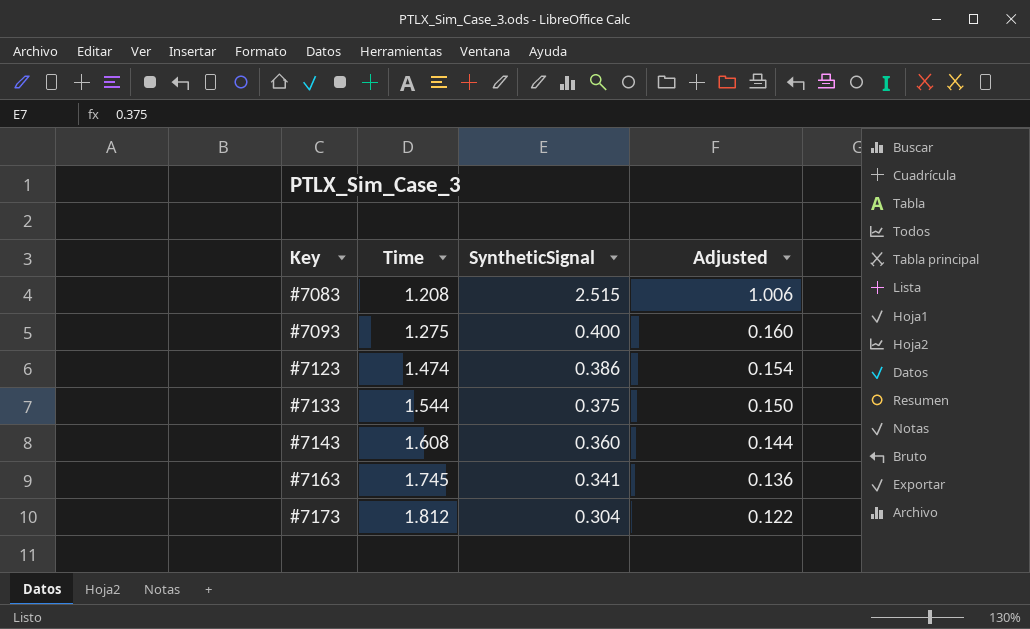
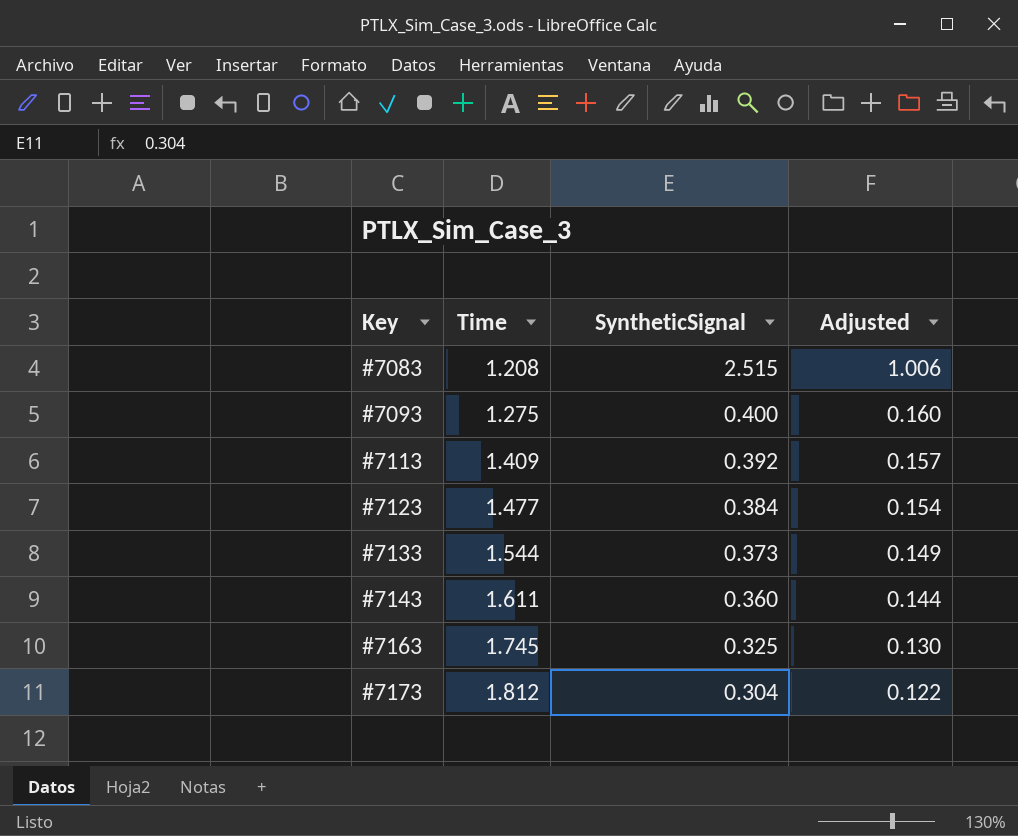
row #7113: none -> 1.409 | 0.392 | 0.157
#7123 | Time: 1.474 -> 1.477
#7123 | SyntheticSignal: 0.386 -> 0.384
#7133 | SyntheticSignal: 0.375 -> 0.373
#7133 | Adjusted: 0.150 -> 0.149
#7143 | Time: 1.608 -> 1.611
#7163 | SyntheticSignal: 0.341 -> 0.325
#7163 | Adjusted: 0.136 -> 0.130

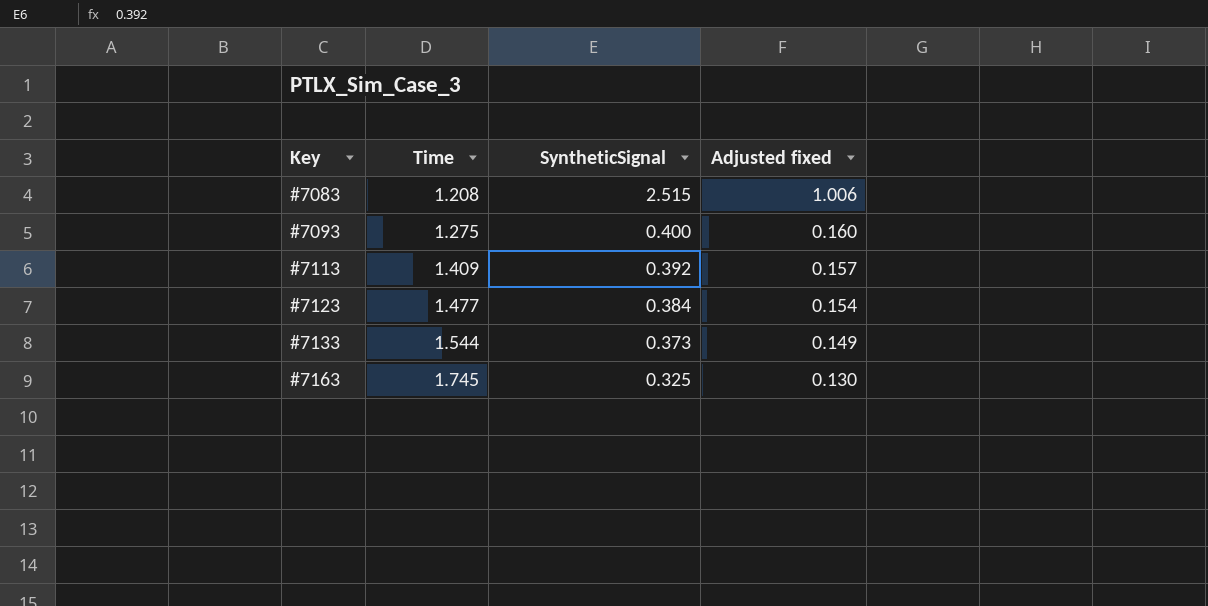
column name: Adjusted -> Adjusted fixed
row #7143: 1.611 | 0.360 | 0.144 -> none
row #7173: 1.812 | 0.304 | 0.122 -> none

